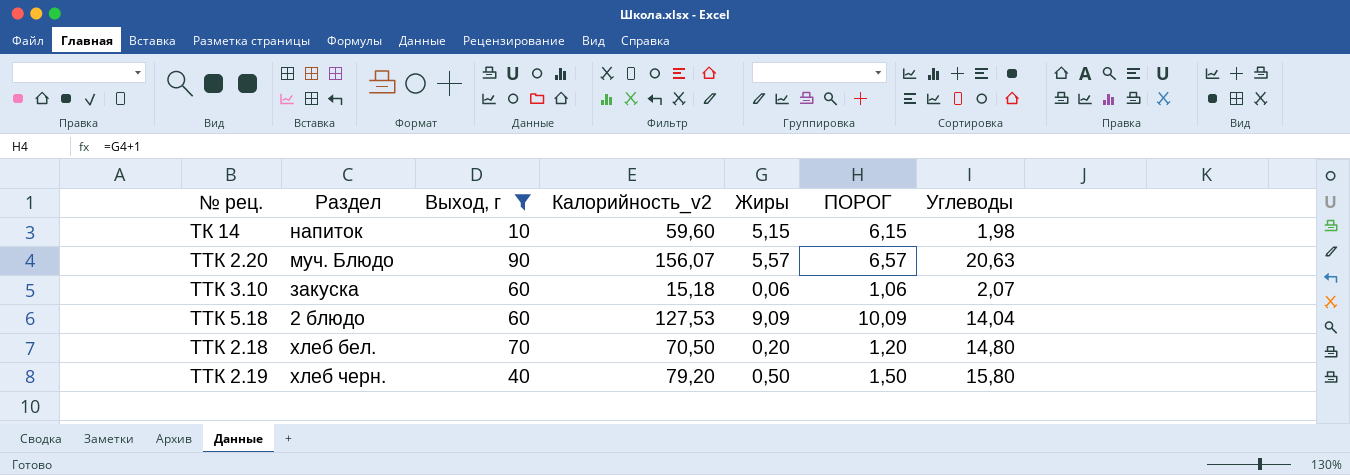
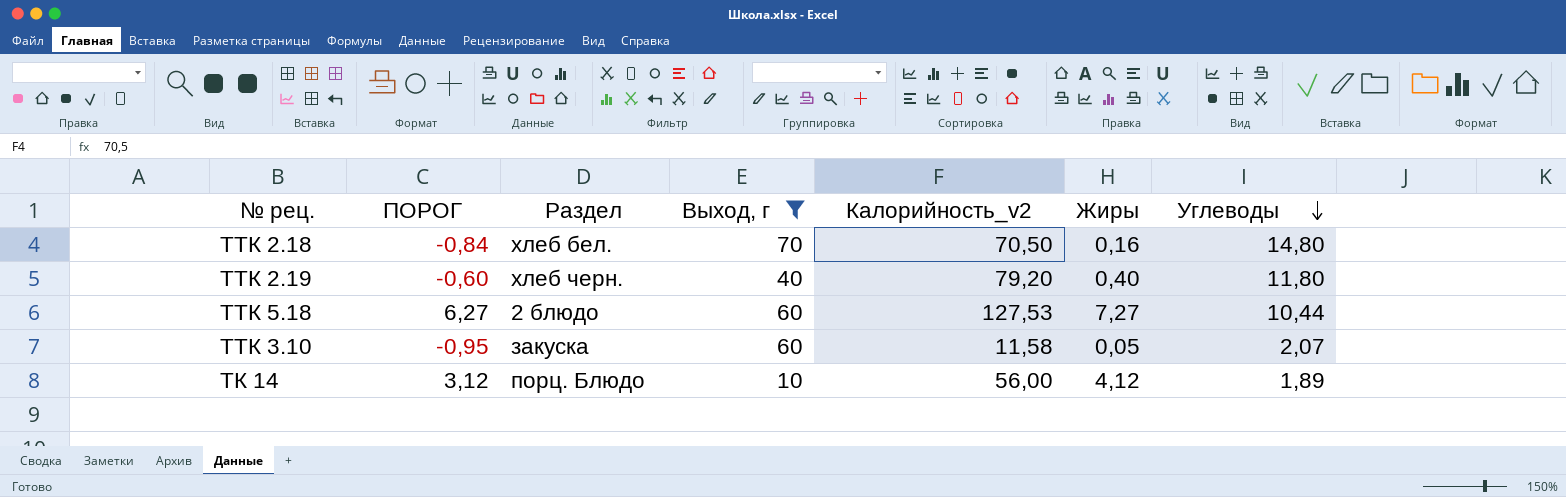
row order: none -> Углеводы descending
column ПОРОГ | formula: [Жиры] + 1 -> [Жиры] - 1
column ПОРОГ | position: 6 -> 2
row ТТК 2.20: муч. Блюдо | 90 | 156,07 | 5,57 | 6,57 | 20,63 -> none
ТТК 2.18 | Жиры: 0,20 -> 0,16
ТТК 2.19 | Жиры: 0,50 -> 0,40
ТТК 2.19 | Углеводы: 15,80 -> 11,80
ТТК 5.18 | Жиры: 9,09 -> 7,27
ТТК 5.18 | Углеводы: 14,04 -> 10,44
ТТК 3.10 | Калорийность_v2: 15,18 -> 11,58
ТТК 3.10 | Жиры: 0,06 -> 0,05
ТК 14 | Раздел: напиток -> порц. Блюдо
ТК 14 | Калорийность_v2: 59,60 -> 56,00
ТК 14 | Жиры: 5,15 -> 4,12
ТК 14 | Углеводы: 1,98 -> 1,89

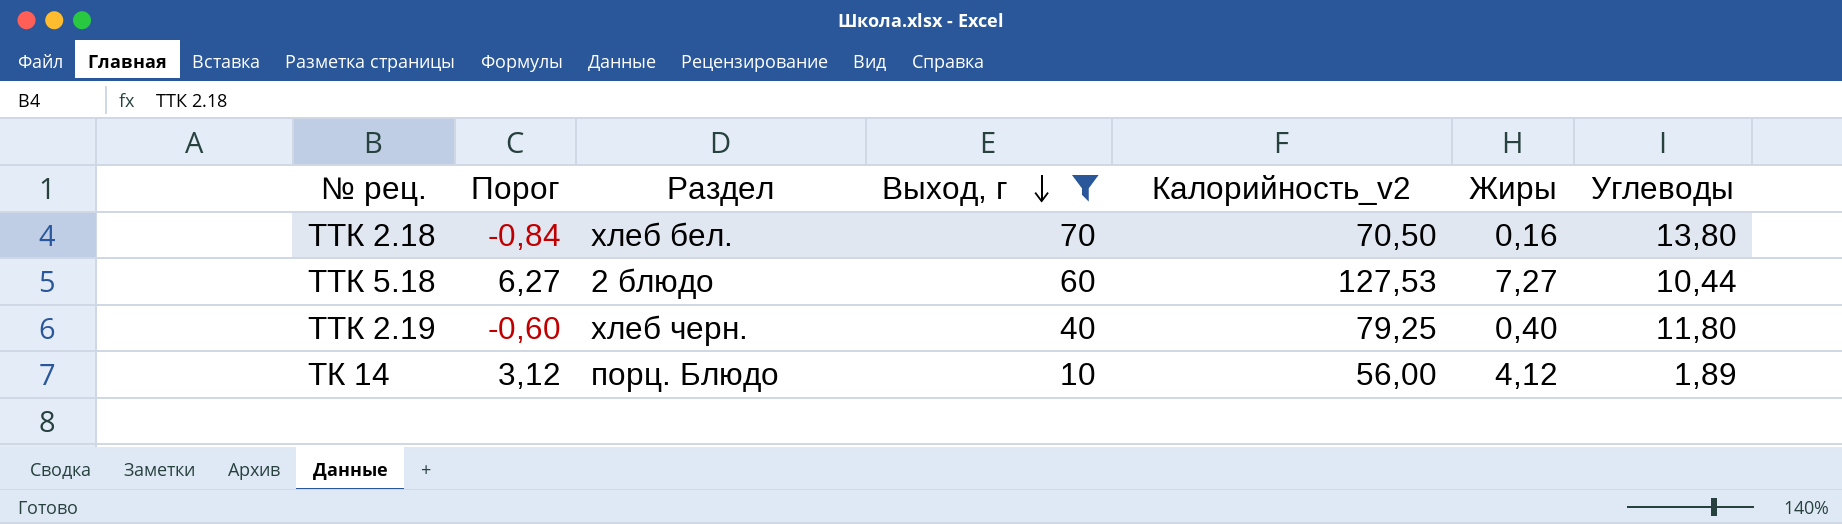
row order: Углеводы descending -> Выход, г descending
column name: ПОРОГ -> Порог
row ТТК 3.10: -0,95 | закуска | 60 | 11,58 | 0,05 | 2,07 -> none
ТТК 2.18 | Углеводы: 14,80 -> 13,80
ТТК 2.19 | Калорийность_v2: 79,20 -> 79,25

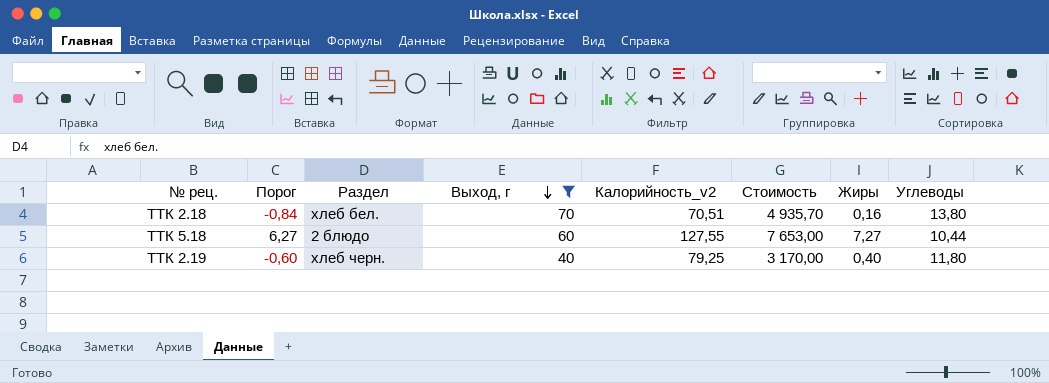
column Стоимость | formula: none -> [Выход, г] * [Калорийность_v2]
row ТК 14: 3,12 | порц. Блюдо | 10 | 56,00 | 4,12 | 1,89 -> none
ТТК 2.18 | Калорийность_v2: 70,50 -> 70,51
ТТК 5.18 | Калорийность_v2: 127,53 -> 127,55

